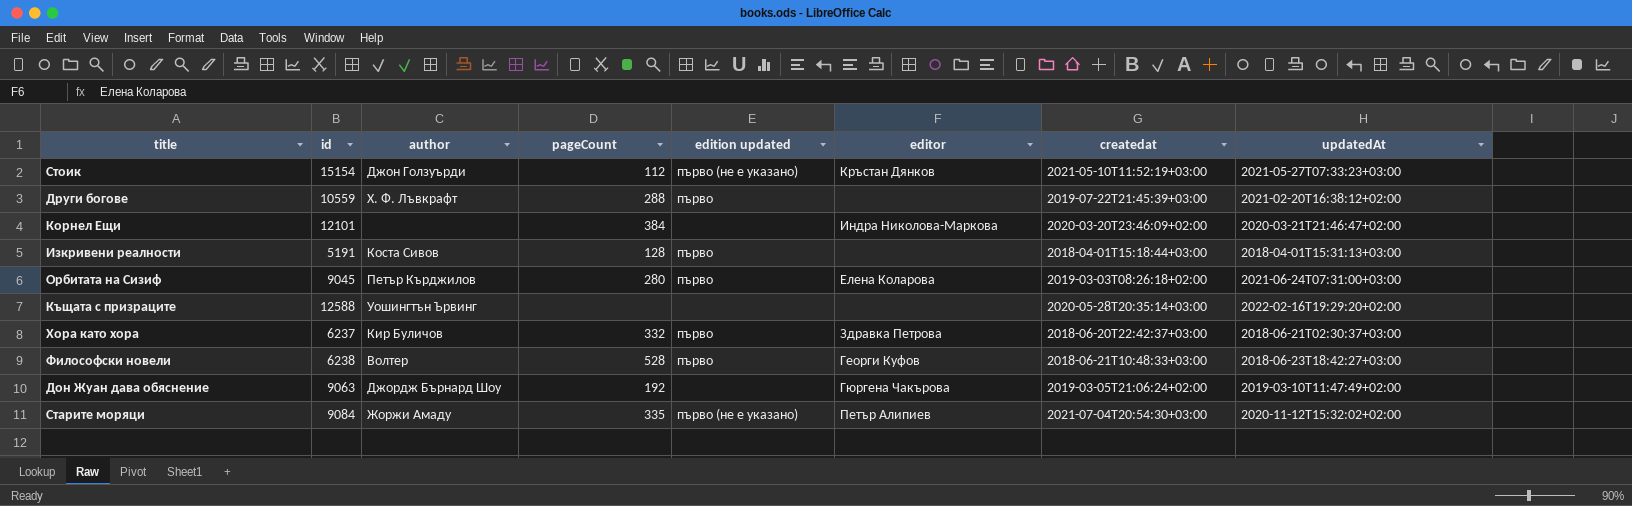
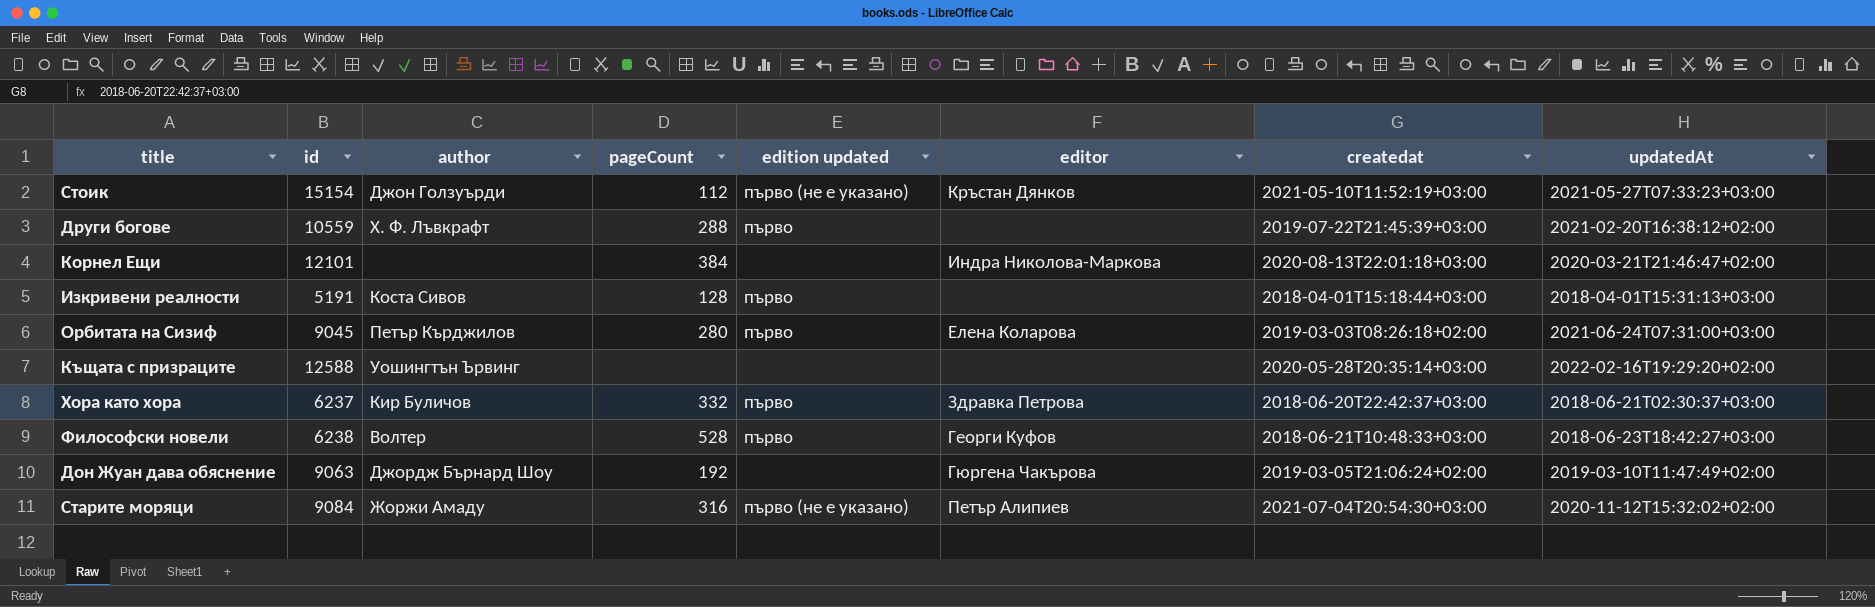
Корнел Ещи | createdat: 2020-03-20T23:46:09+02:00 -> 2020-08-13T22:01:18+03:00
Старите моряци | pageCount: 335 -> 316

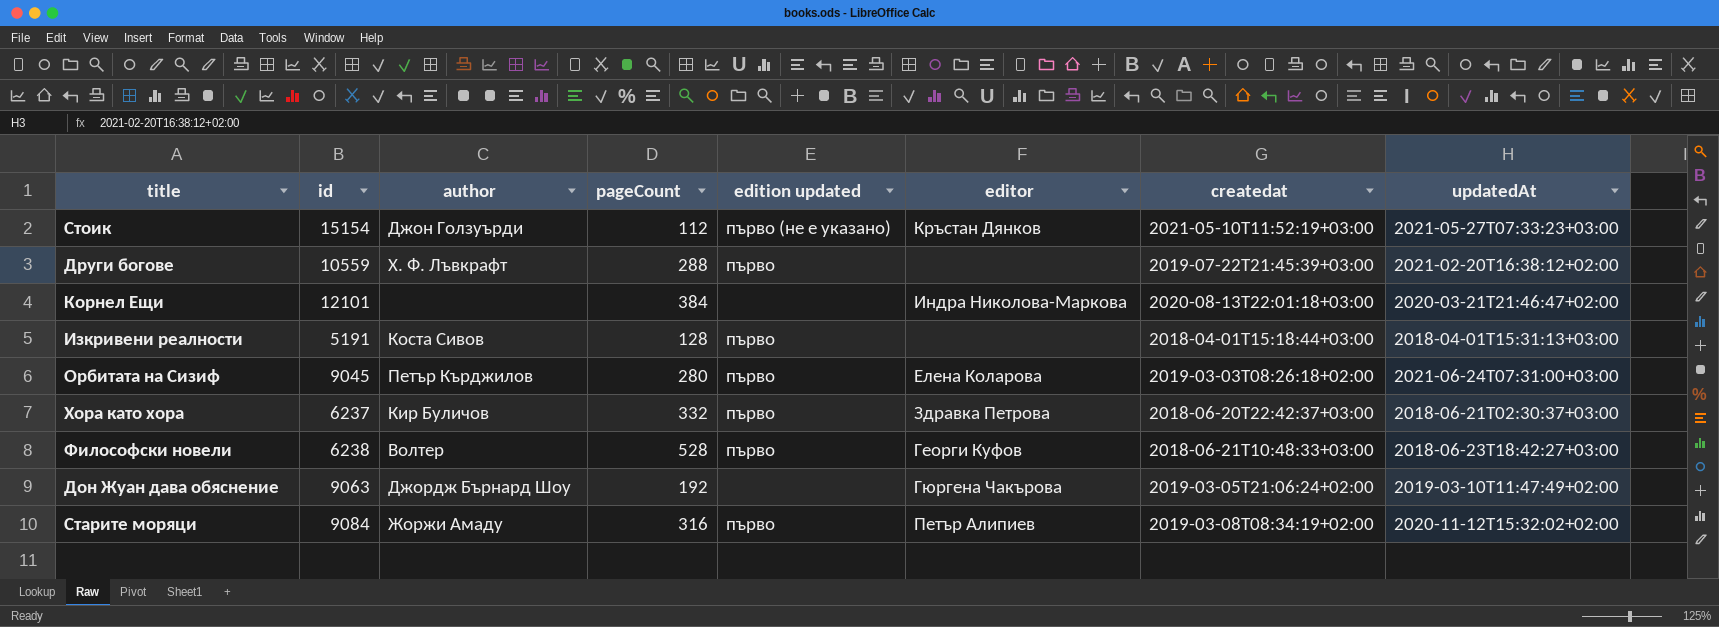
row Къщата с призраците: 12588 | Уошингтън Ървинг | none | none | none | 2020-05-28T20:35:14+03:00 | 2022-02-16T19:29:20+02:00 -> none
Старите моряци | edition updated: първо (не е указано) -> първо
Старите моряци | createdat: 2021-07-04T20:54:30+03:00 -> 2019-03-08T08:34:19+02:00

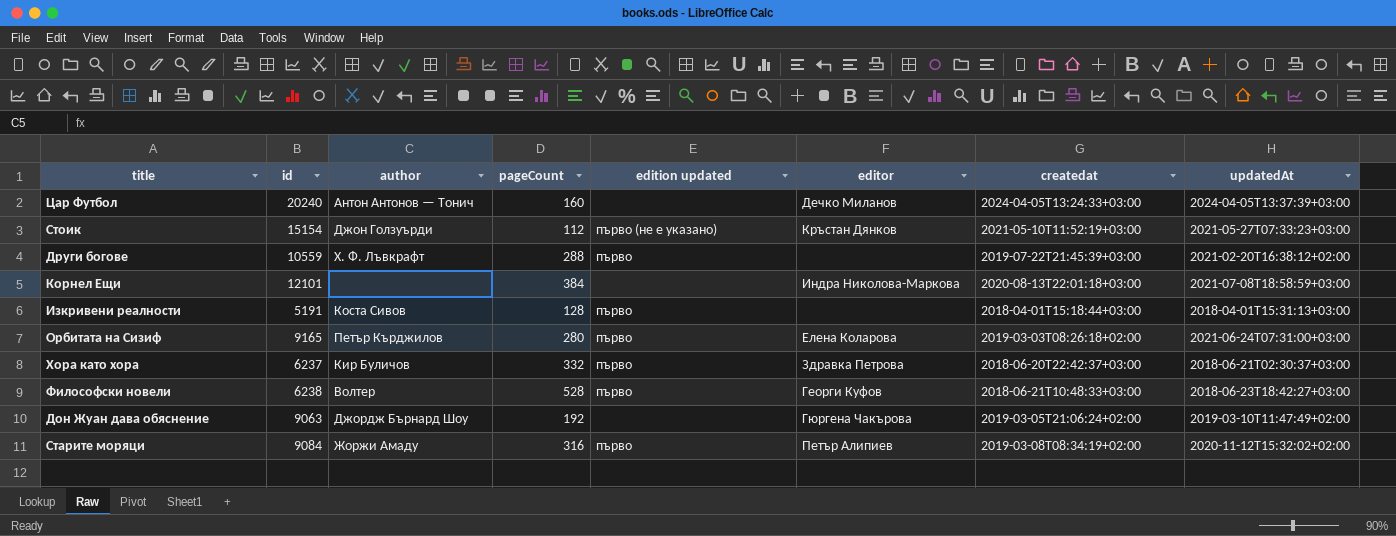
row Цар Футбол: none -> 20240 | Антон Антонов — Тонич | 160 | none | Дечко Миланов | 2024-04-05T13:24:33+03:00 | 2024-04-05T13:37:39+03:00
Корнел Ещи | updatedAt: 2020-03-21T21:46:47+02:00 -> 2021-07-08T18:58:59+03:00
Орбитата на Сизиф | id: 9045 -> 9165

